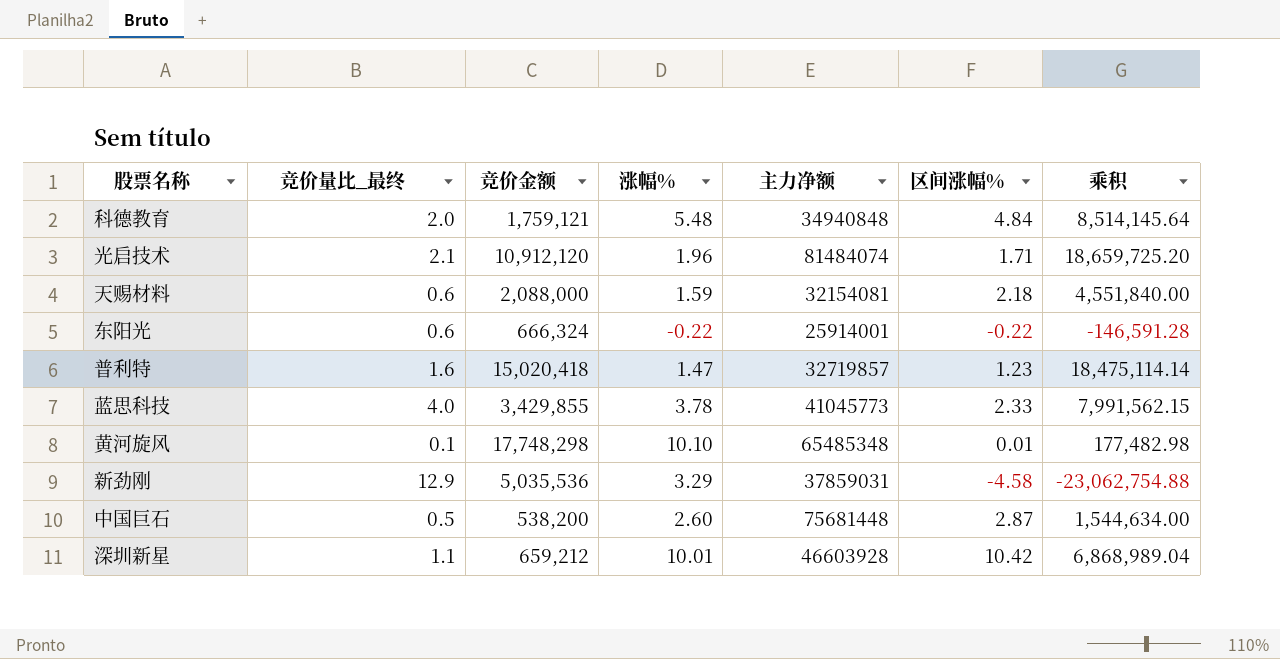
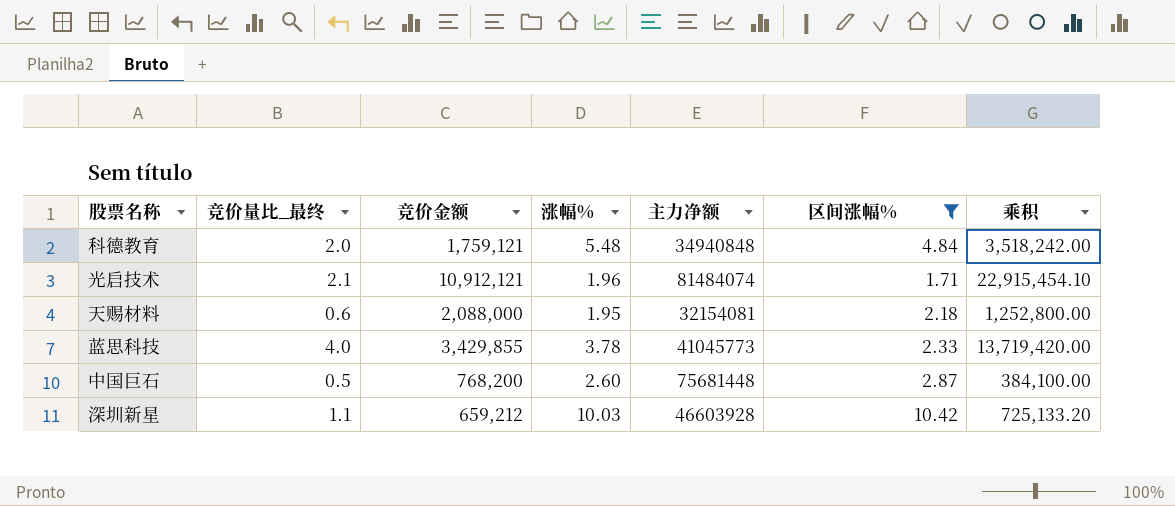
filter: none -> 区间涨幅% >= 1.71
column 乘积 | formula: [竞价金额] * [区间涨幅%] -> [竞价量比_最终] * [竞价金额]
光启技术 | 竞价金额: 10,912,120 -> 10,912,121
天赐材料 | 涨幅%: 1.59 -> 1.95
中国巨石 | 竞价金额: 538,200 -> 768,200
深圳新星 | 涨幅%: 10.01 -> 10.03

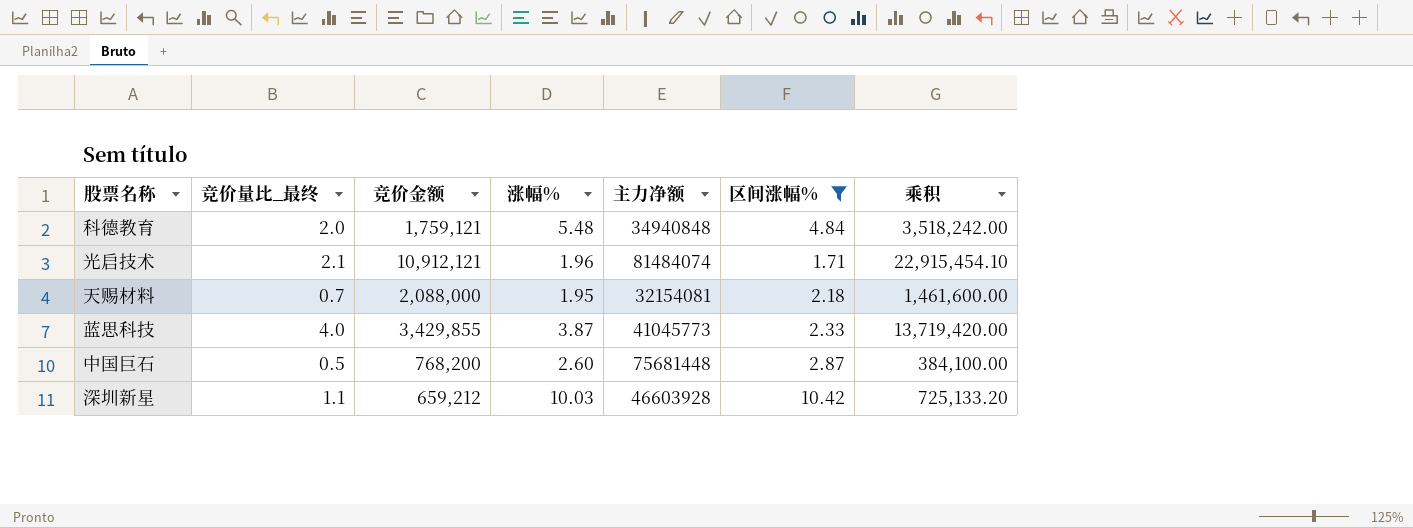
天赐材料 | 竞价量比_最终: 0.6 -> 0.7
天赐材料 | 乘积: 1,252,800.00 -> 1,461,600.00
蓝思科技 | 涨幅%: 3.78 -> 3.87

